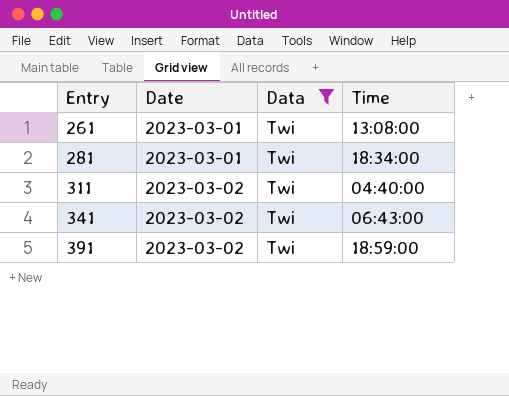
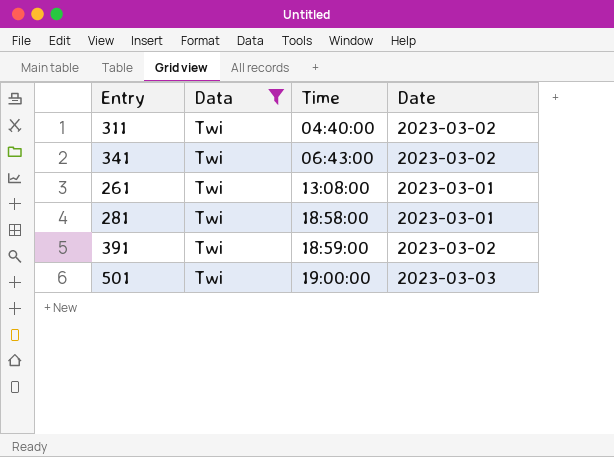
row order: Entry ascending -> Time ascending
column Date | position: 2 -> 4
281 | Time: 18:34:00 -> 18:58:00
row 501: none -> Twi | 19:00:00 | 2023-03-03

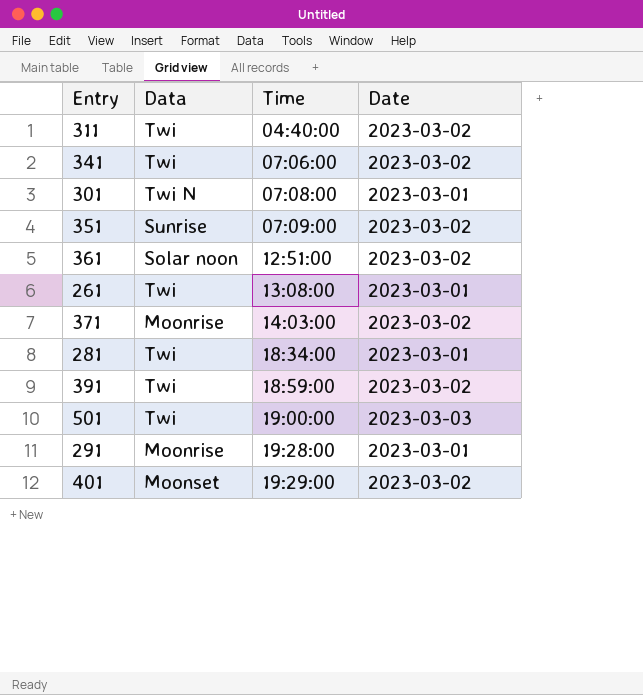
filter: Data = Twi -> none
341 | Time: 06:43:00 -> 07:06:00
281 | Time: 18:58:00 -> 18:34:00

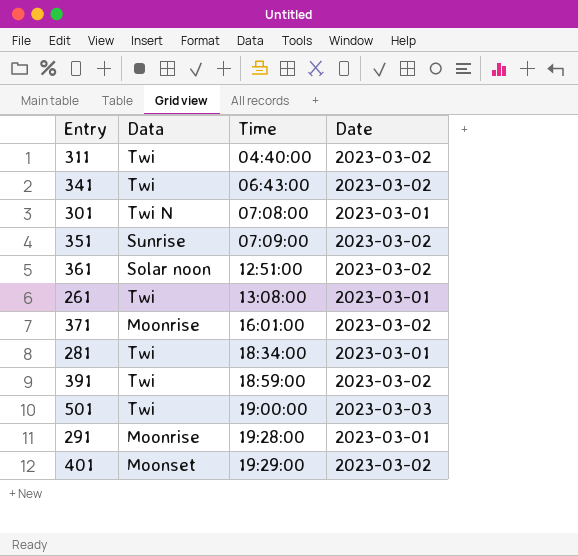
341 | Time: 07:06:00 -> 06:43:00
371 | Time: 14:03:00 -> 16:01:00

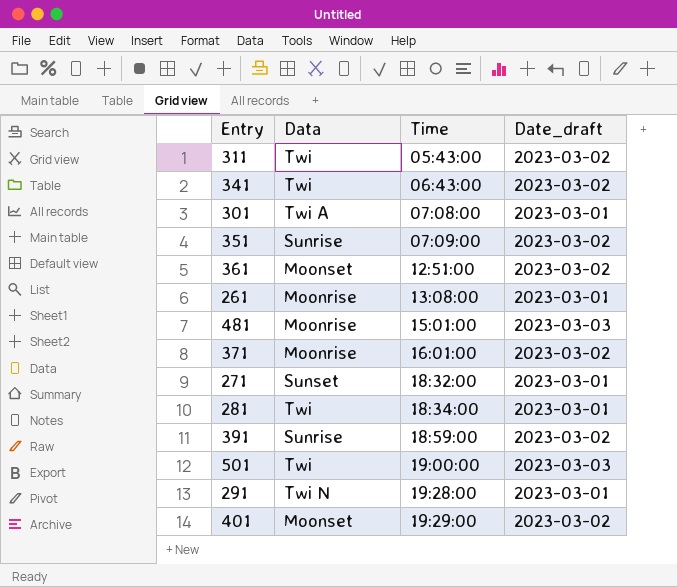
column name: Date -> Date_draft
311 | Time: 04:40:00 -> 05:43:00
301 | Data: Twi N -> Twi A
361 | Data: Solar noon -> Moonset
261 | Data: Twi -> Moonrise
row 481: none -> Moonrise | 15:01:00 | 2023-03-03
row 271: none -> Sunset | 18:32:00 | 2023-03-01
391 | Data: Twi -> Sunrise
291 | Data: Moonrise -> Twi N

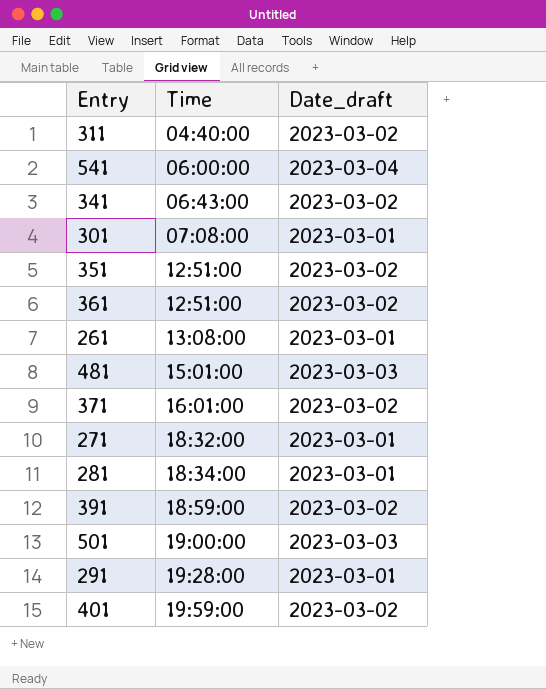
column Data | position: 2 -> none
311 | Time: 05:43:00 -> 04:40:00
row 541: none -> 06:00:00 | 2023-03-04
351 | Time: 07:09:00 -> 12:51:00
401 | Time: 19:29:00 -> 19:59:00

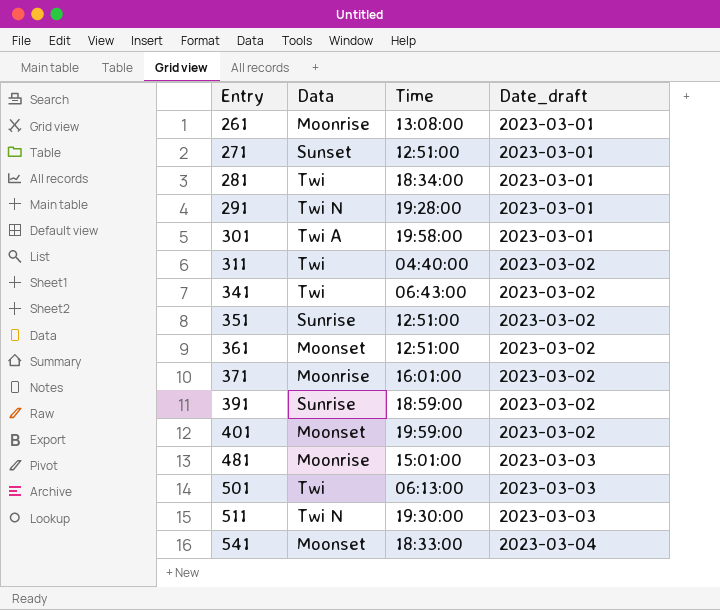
row order: Time ascending -> Entry ascending
column Data | position: none -> 2
271 | Time: 18:32:00 -> 12:51:00
301 | Time: 07:08:00 -> 19:58:00
501 | Time: 19:00:00 -> 06:13:00
row 511: none -> Twi N | 19:30:00 | 2023-03-03
541 | Time: 06:00:00 -> 18:33:00

